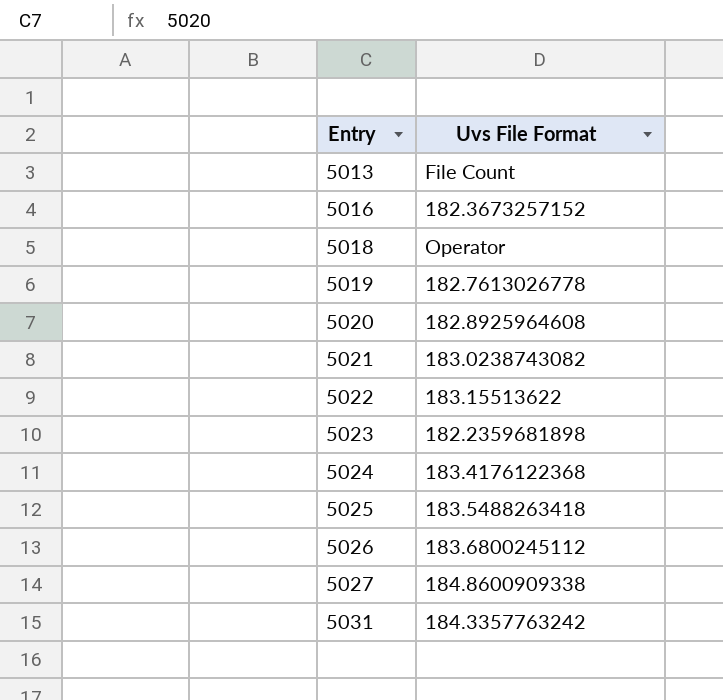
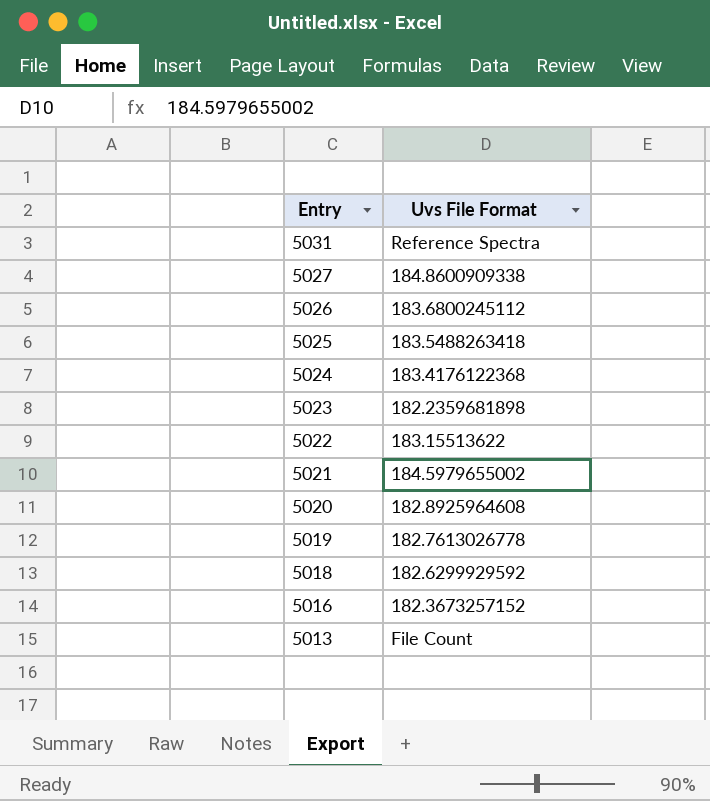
row order: Entry ascending -> Entry descending
5031 | Uvs File Format: 184.3357763242 -> Reference Spectra
5021 | Uvs File Format: 183.0238743082 -> 184.5979655002
5018 | Uvs File Format: Operator -> 182.6299929592

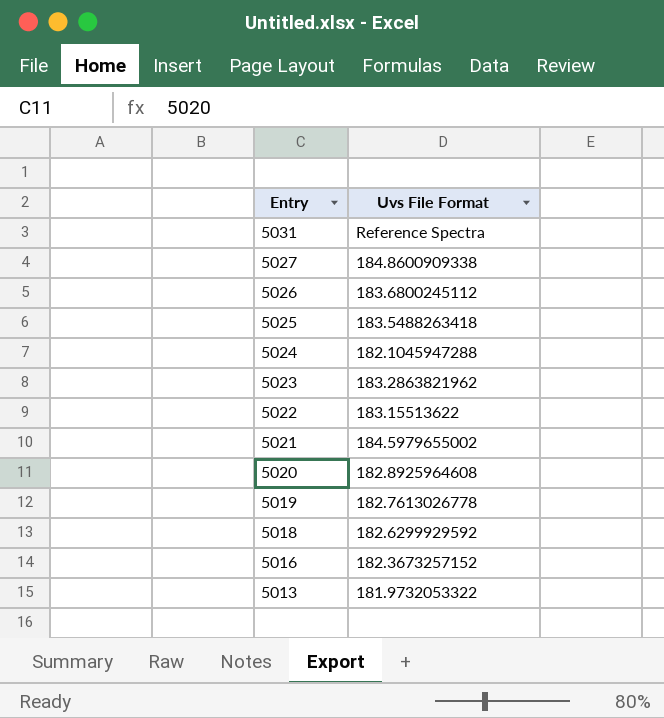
5024 | Uvs File Format: 183.4176122368 -> 182.1045947288
5023 | Uvs File Format: 182.2359681898 -> 183.2863821962
5013 | Uvs File Format: File Count -> 181.9732053322

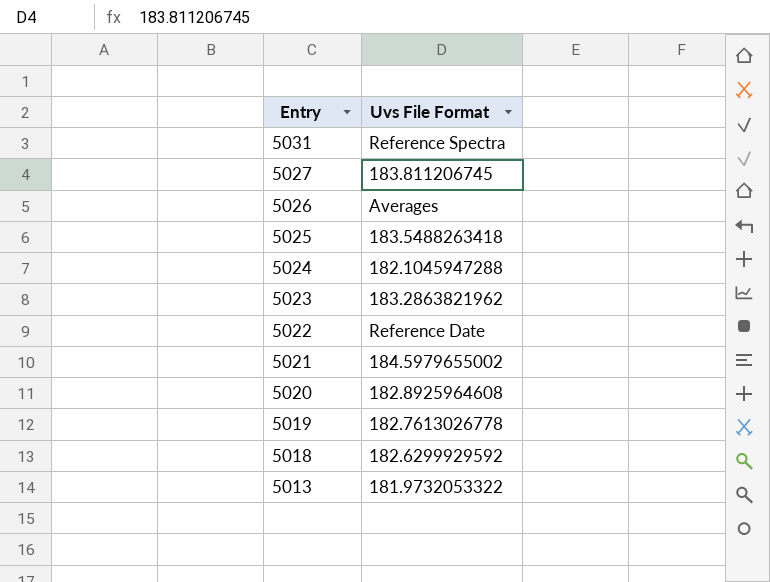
row 5016: 182.3673257152 -> none
5027 | Uvs File Format: 184.8600909338 -> 183.811206745
5026 | Uvs File Format: 183.6800245112 -> Averages
5022 | Uvs File Format: 183.15513622 -> Reference Date

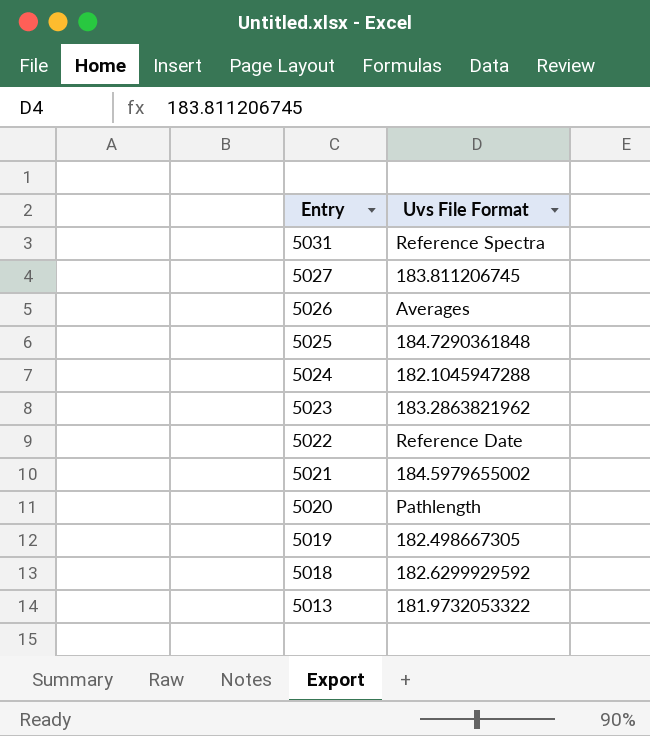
5025 | Uvs File Format: 183.5488263418 -> 184.7290361848
5020 | Uvs File Format: 182.8925964608 -> Pathlength
5019 | Uvs File Format: 182.7613026778 -> 182.498667305

